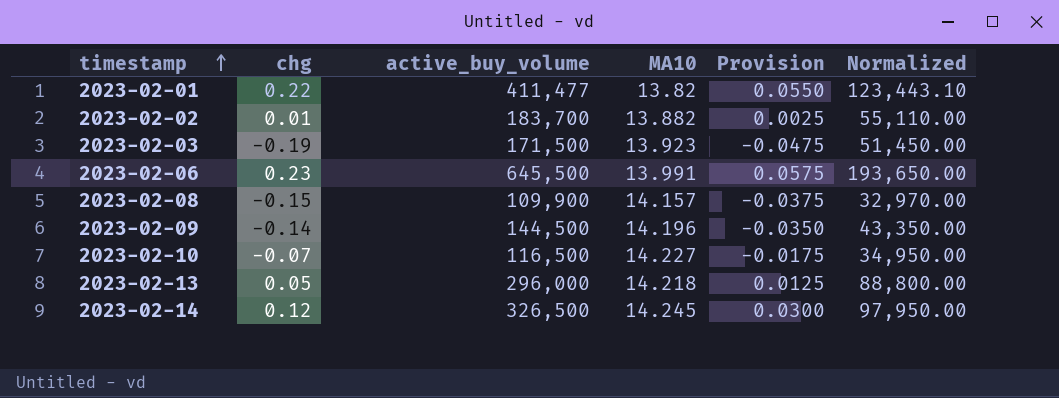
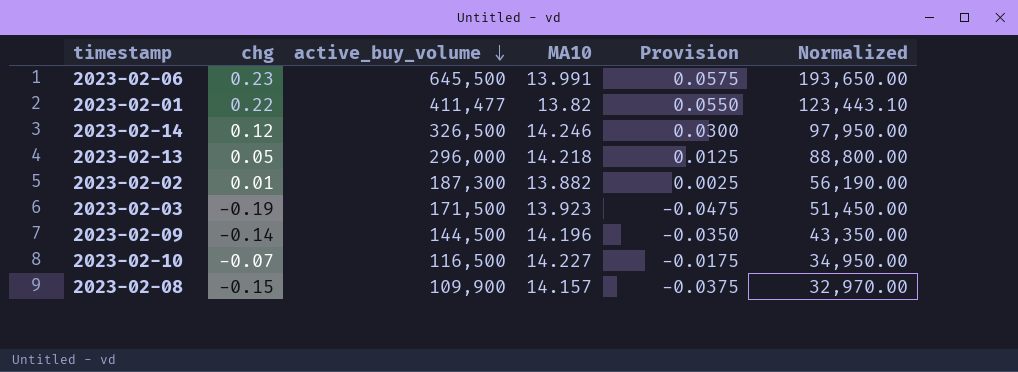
row order: timestamp ascending -> active_buy_volume descending
2023-02-14 | MA10: 14.245 -> 14.246
2023-02-02 | active_buy_volume: 183,700 -> 187,300
2023-02-02 | Normalized: 55,110.00 -> 56,190.00

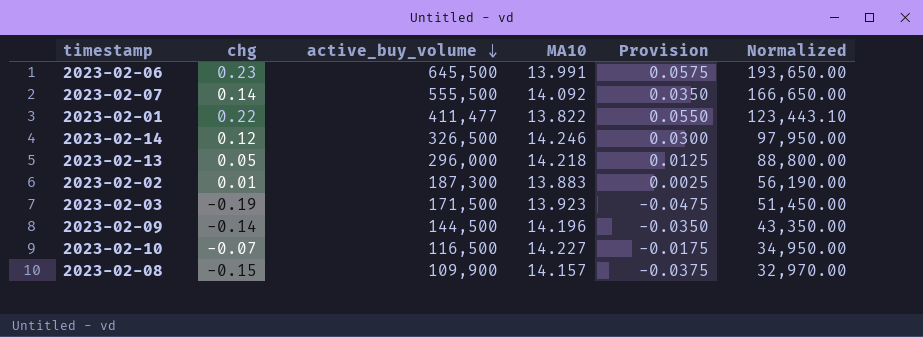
row 2023-02-07: none -> 0.14 | 555,500 | 14.092 | 0.0350 | 166,650.00
2023-02-01 | MA10: 13.82 -> 13.822
2023-02-02 | MA10: 13.882 -> 13.883

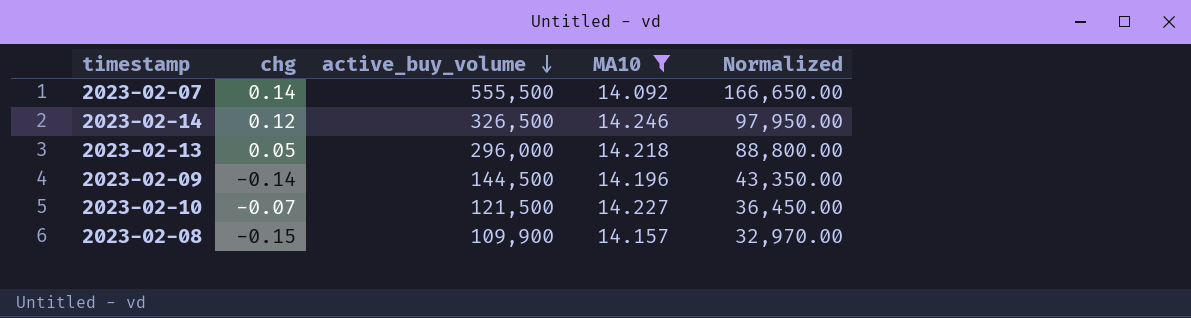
filter: none -> MA10 >= 14.092
column Provision | formula: [chg] * 0.25 -> none
2023-02-10 | active_buy_volume: 116,500 -> 121,500
2023-02-10 | Normalized: 34,950.00 -> 36,450.00

